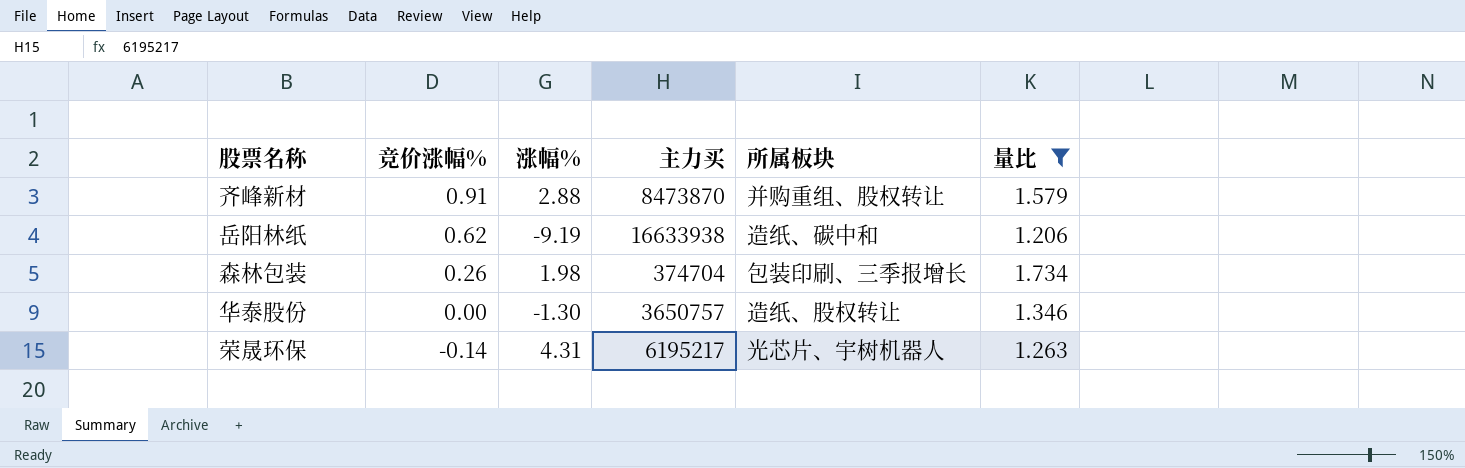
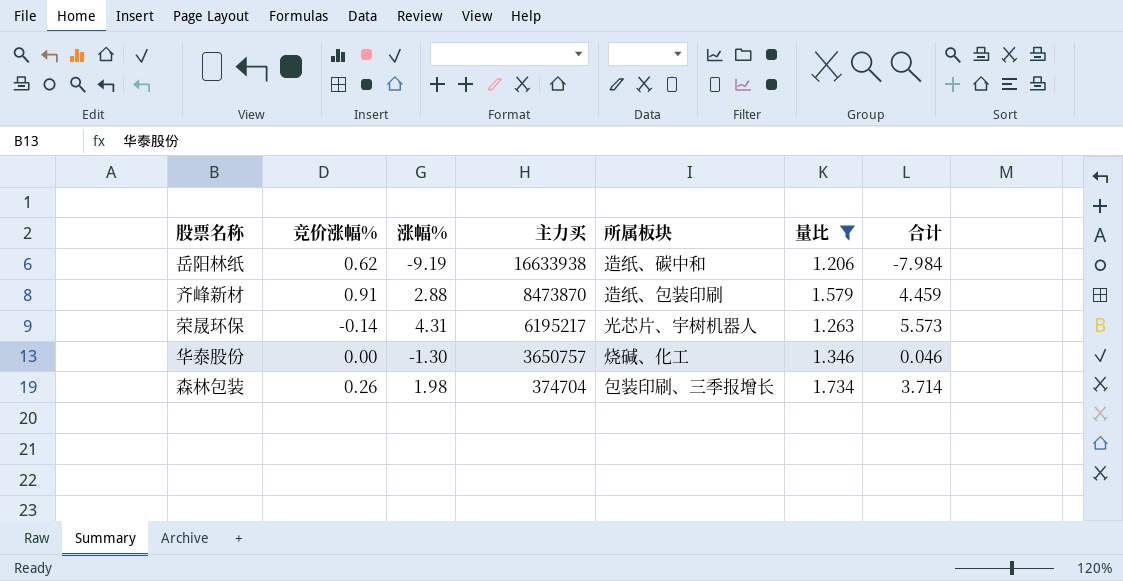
row order: 竞价涨幅% descending -> 主力买 descending
column 合计 | formula: none -> [涨幅%] + [量比]
齐峰新材 | 所属板块: 并购重组、股权转让 -> 造纸、包装印刷
华泰股份 | 所属板块: 造纸、股权转让 -> 烧碱、化工

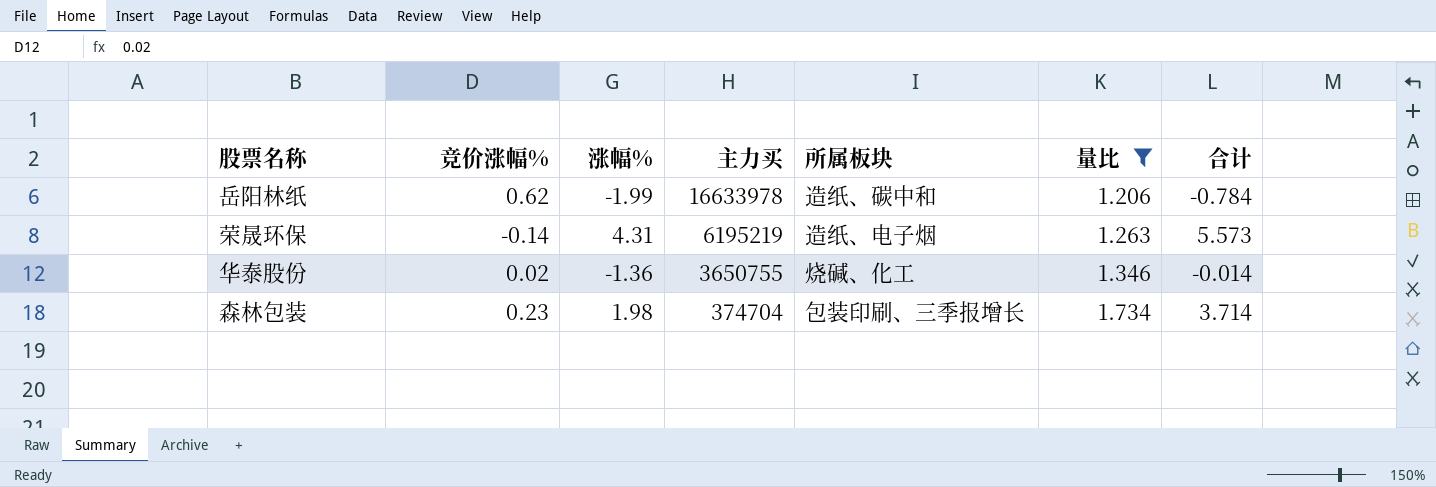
row 齐峰新材: 0.91 | 2.88 | 8473870 | 造纸、包装印刷 | 1.579 | 4.459 -> none
岳阳林纸 | 涨幅%: -9.19 -> -1.99
岳阳林纸 | 主力买: 16633938 -> 16633978
岳阳林纸 | 合计: -7.984 -> -0.784
荣晟环保 | 主力买: 6195217 -> 6195219
荣晟环保 | 所属板块: 光芯片、宇树机器人 -> 造纸、电子烟
华泰股份 | 竞价涨幅%: 0.00 -> 0.02
华泰股份 | 涨幅%: -1.30 -> -1.36
华泰股份 | 主力买: 3650757 -> 3650755
华泰股份 | 合计: 0.046 -> -0.014
森林包装 | 竞价涨幅%: 0.26 -> 0.23

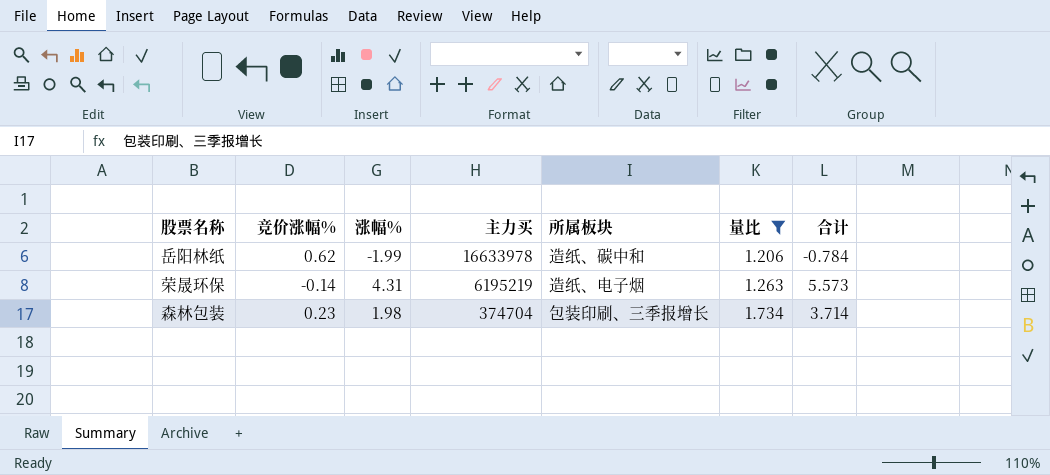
row 华泰股份: 0.02 | -1.36 | 3650755 | 烧碱、化工 | 1.346 | -0.014 -> none

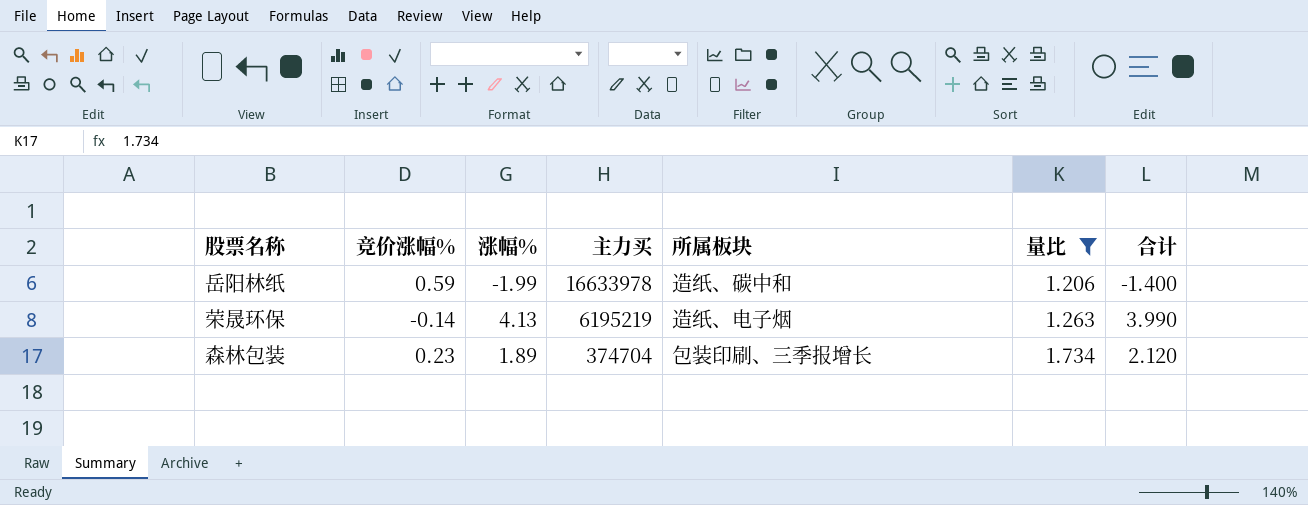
column 合计 | formula: [涨幅%] + [量比] -> [竞价涨幅%] + [涨幅%]
岳阳林纸 | 竞价涨幅%: 0.62 -> 0.59
荣晟环保 | 涨幅%: 4.31 -> 4.13
森林包装 | 涨幅%: 1.98 -> 1.89

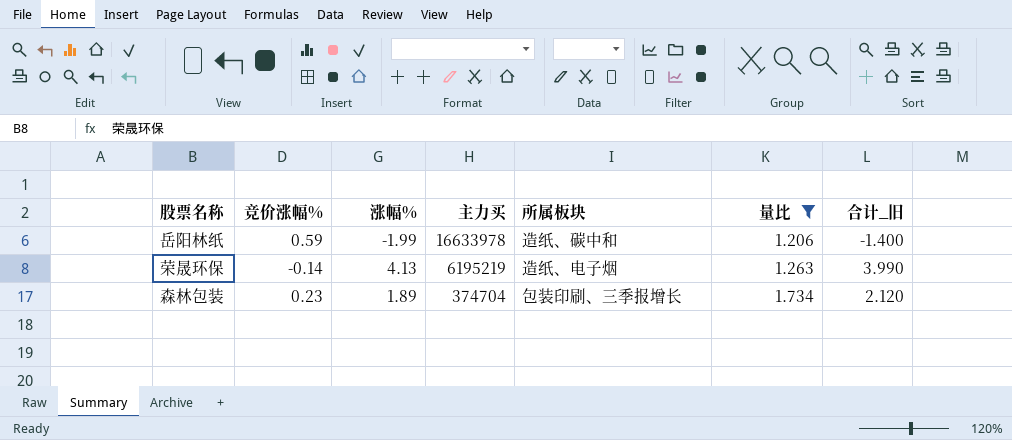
column name: 合计 -> 合计_旧

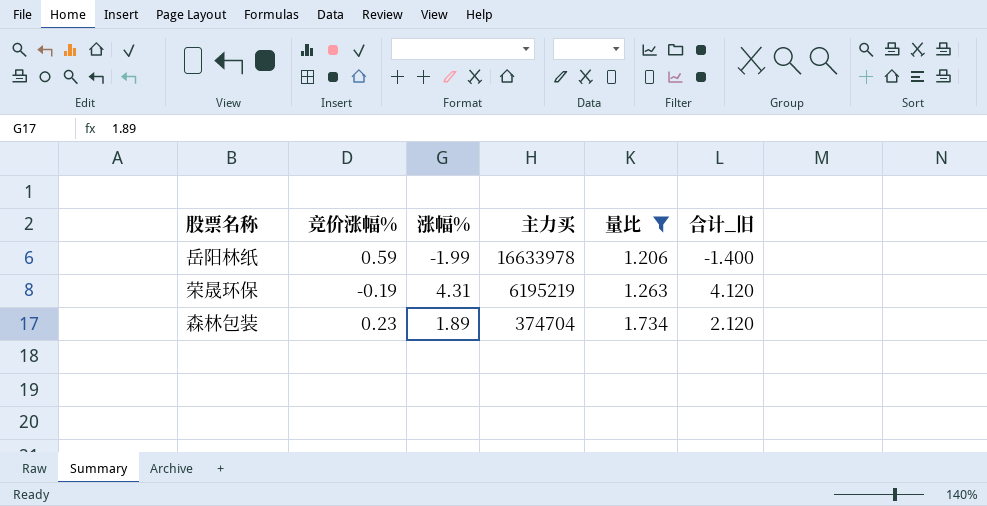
column 所属板块 | position: 5 -> none
荣晟环保 | 竞价涨幅%: -0.14 -> -0.19
荣晟环保 | 涨幅%: 4.13 -> 4.31
荣晟环保 | 合计_旧: 3.990 -> 4.120

